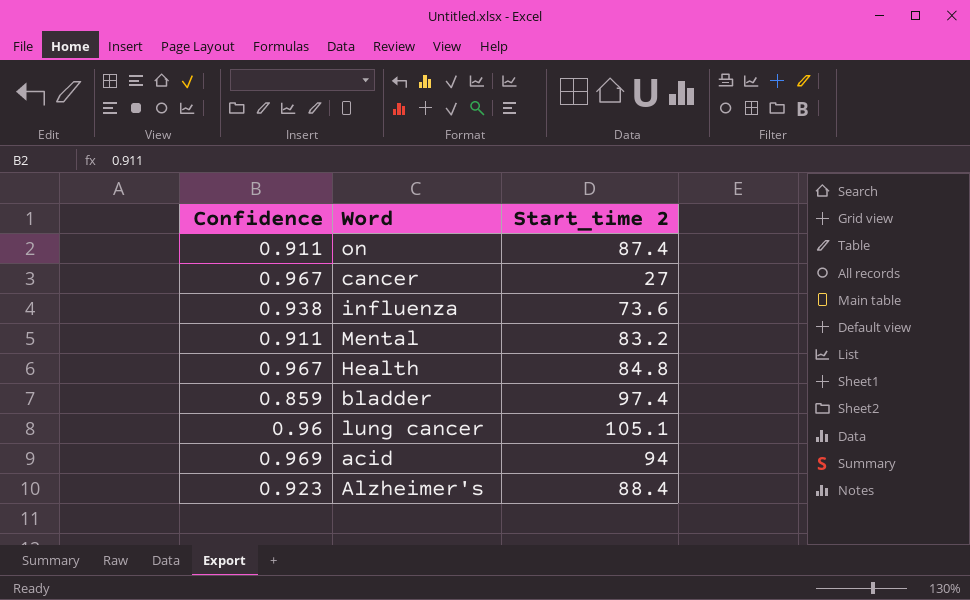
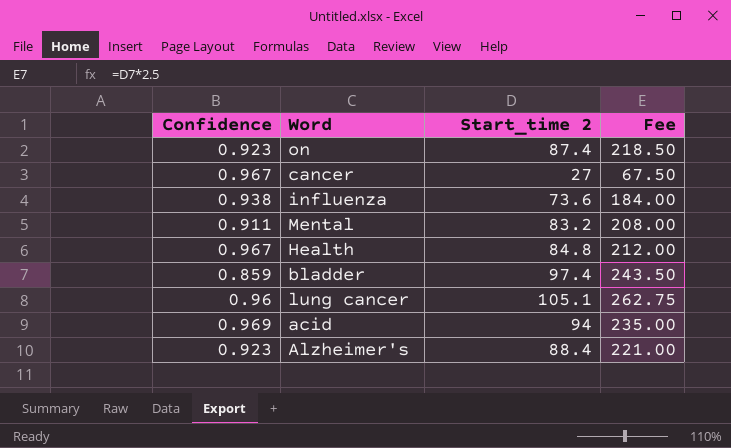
column Fee | formula: none -> [Start_time 2] * 2.5
on | Confidence: 0.911 -> 0.923

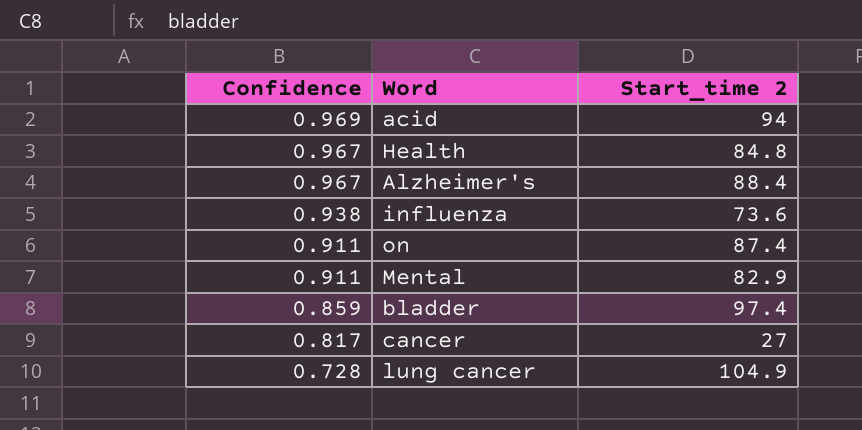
row order: none -> Confidence descending
column Fee | formula: [Start_time 2] * 2.5 -> none
Alzheimer's | Confidence: 0.923 -> 0.967
on | Confidence: 0.923 -> 0.911
Mental | Start_time 2: 83.2 -> 82.9
cancer | Confidence: 0.967 -> 0.817
lung cancer | Confidence: 0.96 -> 0.728
lung cancer | Start_time 2: 105.1 -> 104.9

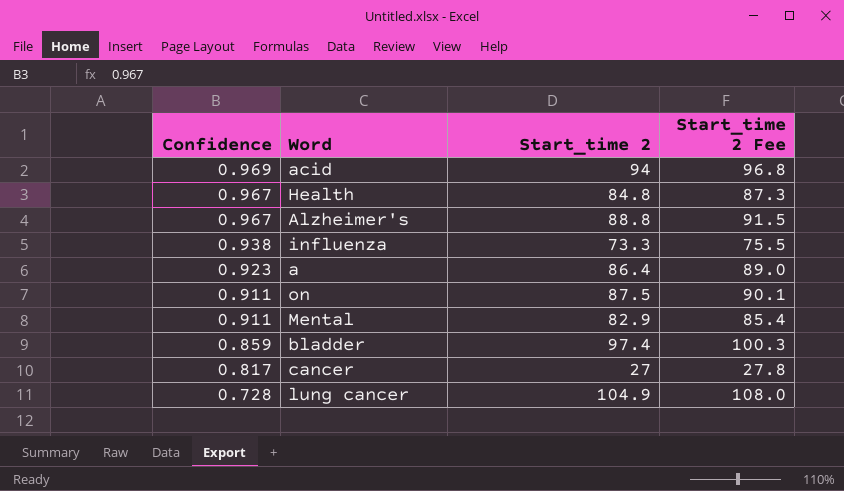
column Start_time 2 Fee | formula: none -> [Start_time 2] * 1.03
Alzheimer's | Start_time 2: 88.4 -> 88.8
influenza | Start_time 2: 73.6 -> 73.3
row a: none -> 0.923 | 86.4 | 89.0
on | Start_time 2: 87.4 -> 87.5

